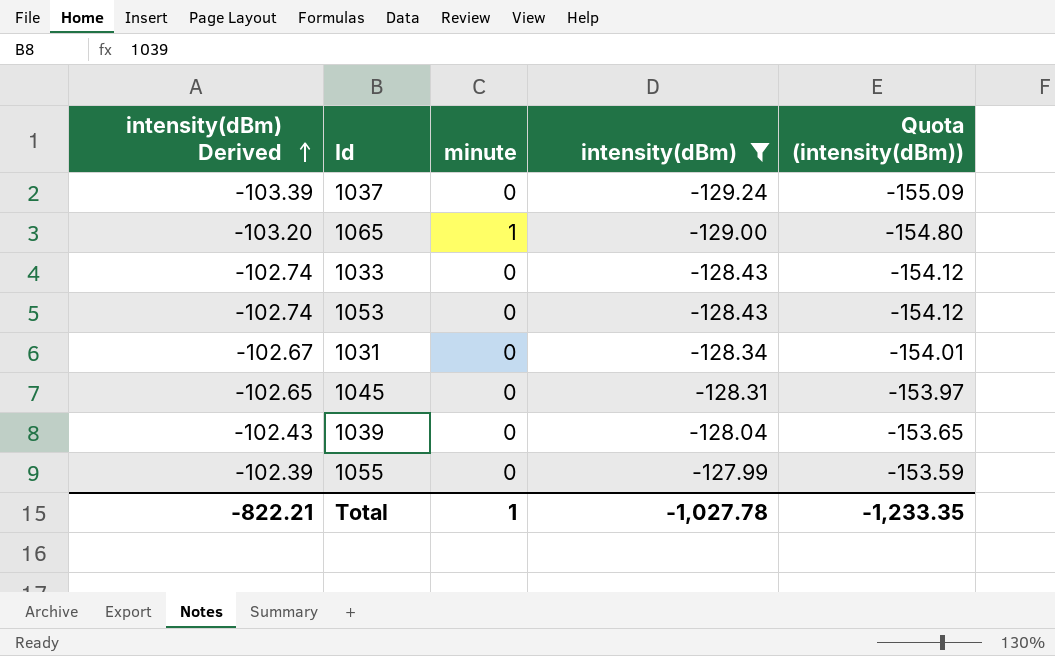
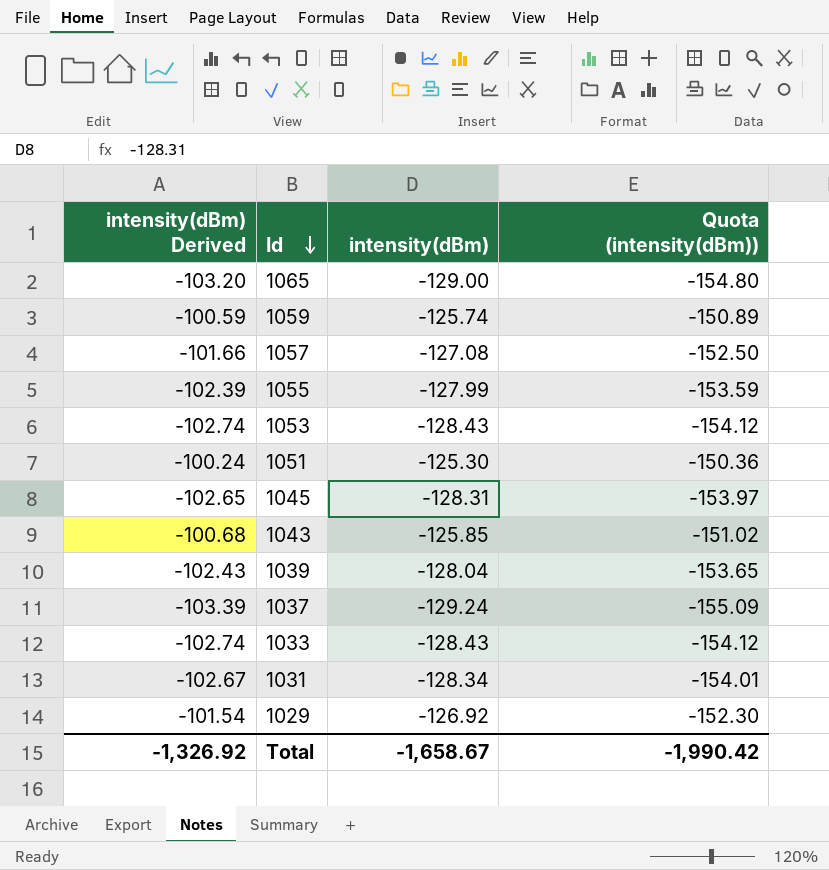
filter: intensity(dBm) <= -127.99 -> none
row order: intensity(dBm) Derived ascending -> Id descending
column minute | position: 3 -> none
Total | intensity(dBm) Derived: -822.21 -> -1,326.92
Total | intensity(dBm): -1,027.78 -> -1,658.67
Total | Quota (intensity(dBm)): -1,233.35 -> -1,990.42

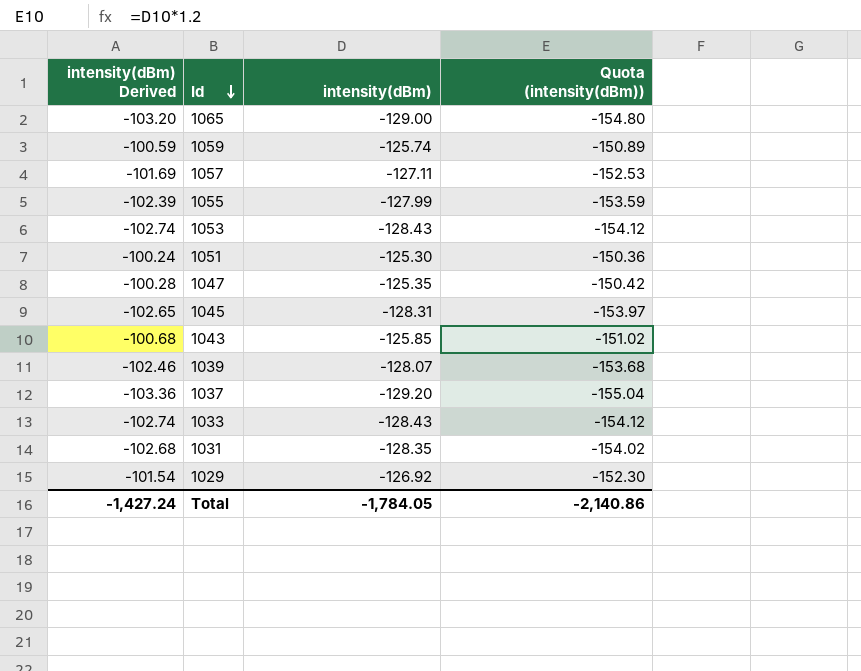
1057 | intensity(dBm) Derived: -101.66 -> -101.69
1057 | intensity(dBm): -127.08 -> -127.11
1057 | Quota (intensity(dBm)): -152.50 -> -152.53
row 1047: none -> -100.28 | -125.35 | -150.42
1039 | intensity(dBm) Derived: -102.43 -> -102.46
1039 | intensity(dBm): -128.04 -> -128.07
1039 | Quota (intensity(dBm)): -153.65 -> -153.68
1037 | intensity(dBm) Derived: -103.39 -> -103.36
1037 | intensity(dBm): -129.24 -> -129.20
1037 | Quota (intensity(dBm)): -155.09 -> -155.04
1031 | intensity(dBm) Derived: -102.67 -> -102.68
1031 | intensity(dBm): -128.34 -> -128.35
1031 | Quota (intensity(dBm)): -154.01 -> -154.02
Total | intensity(dBm) Derived: -1,326.92 -> -1,427.24
Total | intensity(dBm): -1,658.67 -> -1,784.05
Total | Quota (intensity(dBm)): -1,990.42 -> -2,140.86

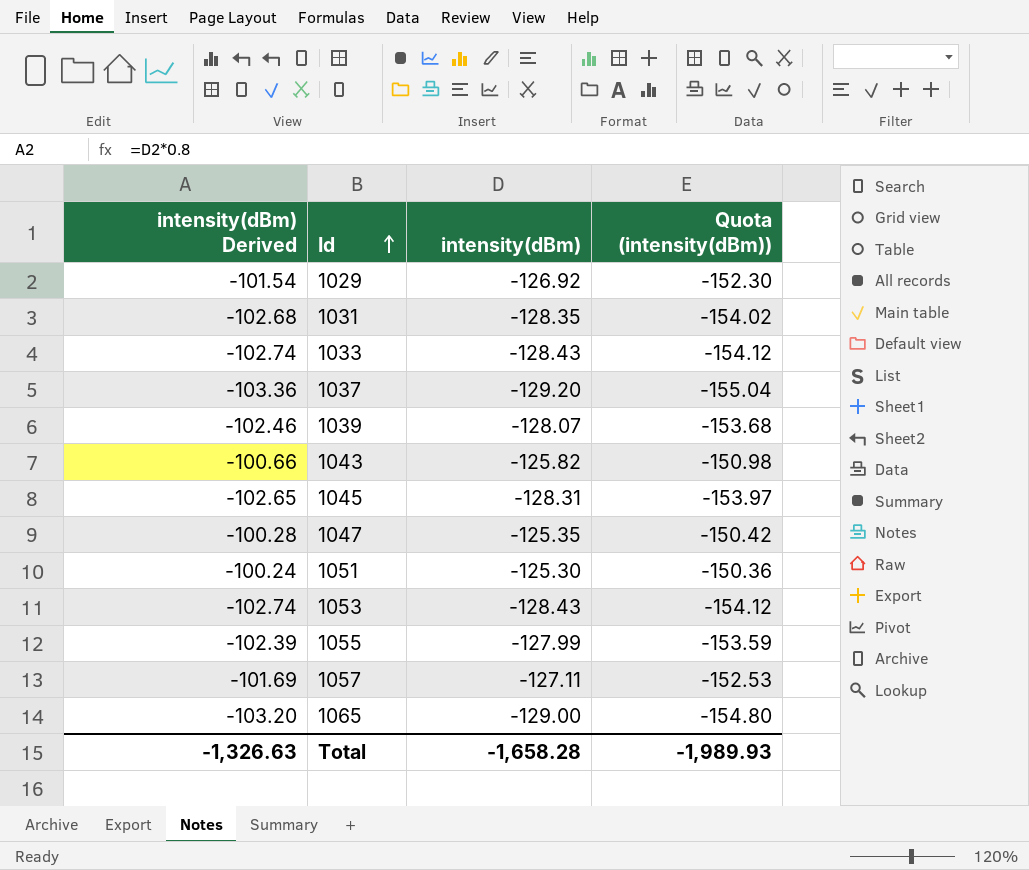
row order: Id descending -> Id ascending
row 1059: -100.59 | -125.74 | -150.89 -> none
1043 | intensity(dBm) Derived: -100.68 -> -100.66
1043 | intensity(dBm): -125.85 -> -125.82
1043 | Quota (intensity(dBm)): -151.02 -> -150.98
Total | intensity(dBm) Derived: -1,427.24 -> -1,326.63
Total | intensity(dBm): -1,784.05 -> -1,658.28
Total | Quota (intensity(dBm)): -2,140.86 -> -1,989.93

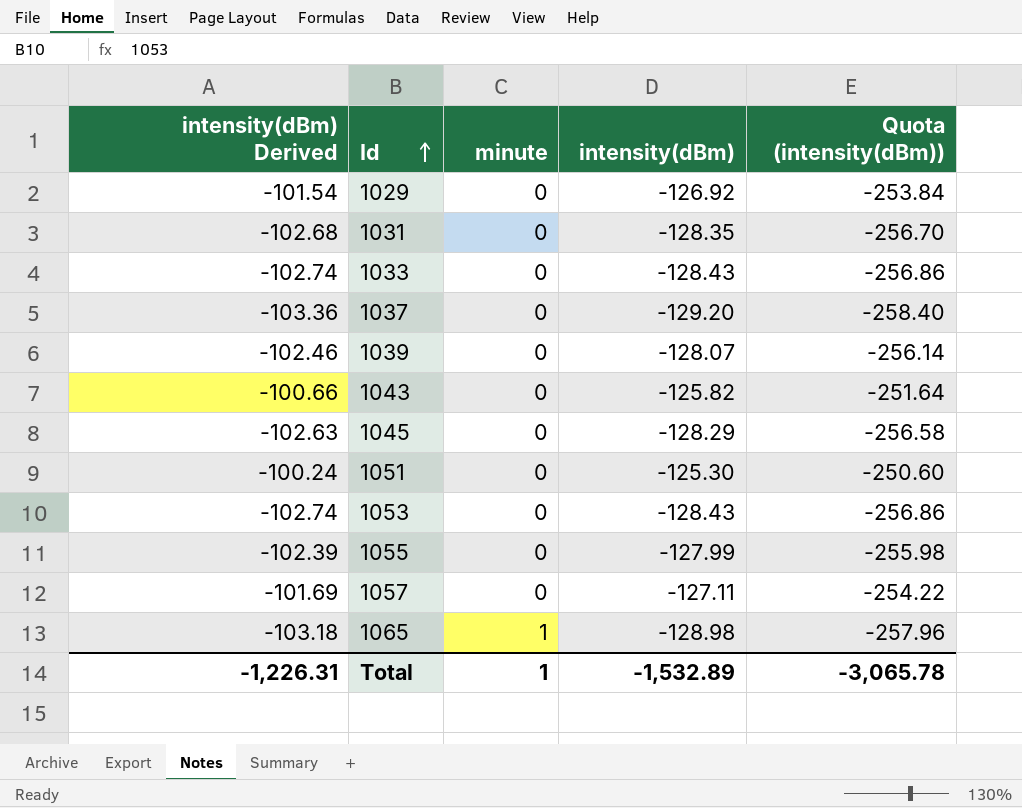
column minute | position: none -> 3
column Quota (intensity(dBm)) | formula: [intensity(dBm)] * 1.2 -> [intensity(dBm)] * 2
row 1047: -100.28 | -125.35 | -150.42 -> none
1045 | intensity(dBm) Derived: -102.65 -> -102.63
1045 | intensity(dBm): -128.31 -> -128.29
1065 | intensity(dBm) Derived: -103.20 -> -103.18
1065 | intensity(dBm): -129.00 -> -128.98
Total | intensity(dBm) Derived: -1,326.63 -> -1,226.31
Total | intensity(dBm): -1,658.28 -> -1,532.89
Total | Quota (intensity(dBm)): -1,989.93 -> -3,065.78

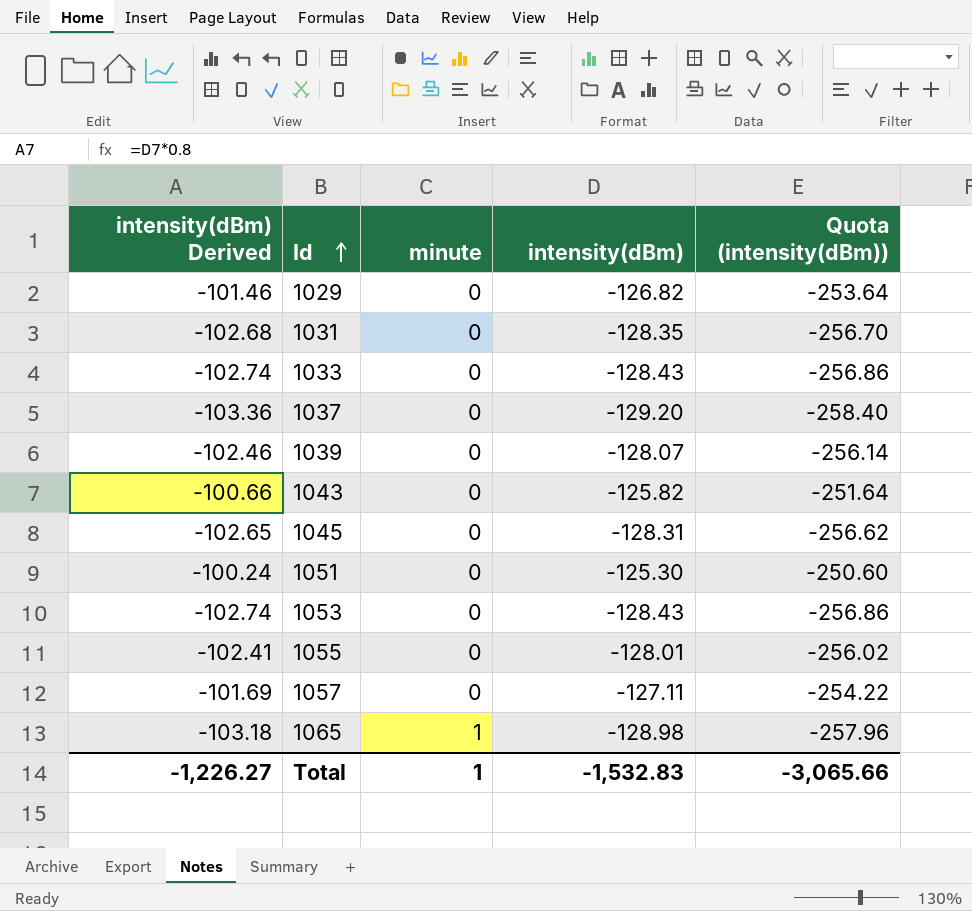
1029 | intensity(dBm) Derived: -101.54 -> -101.46
1029 | intensity(dBm): -126.92 -> -126.82
1029 | Quota (intensity(dBm)): -253.84 -> -253.64
1045 | intensity(dBm) Derived: -102.63 -> -102.65
1045 | intensity(dBm): -128.29 -> -128.31
1045 | Quota (intensity(dBm)): -256.58 -> -256.62
1055 | intensity(dBm) Derived: -102.39 -> -102.41
1055 | intensity(dBm): -127.99 -> -128.01
1055 | Quota (intensity(dBm)): -255.98 -> -256.02
Total | intensity(dBm) Derived: -1,226.31 -> -1,226.27
Total | intensity(dBm): -1,532.89 -> -1,532.83
Total | Quota (intensity(dBm)): -3,065.78 -> -3,065.66

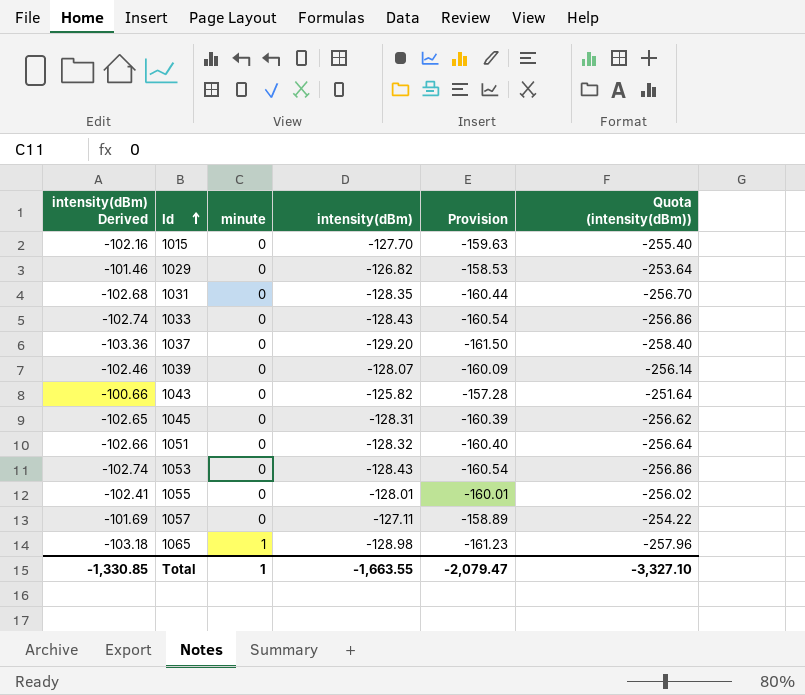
column Provision | formula: none -> [intensity(dBm)] * 1.25
row 1015: none -> -102.16 | 0 | -127.70 | -159.63 | -255.40
1051 | intensity(dBm) Derived: -100.24 -> -102.66
1051 | intensity(dBm): -125.30 -> -128.32
1051 | Quota (intensity(dBm)): -250.60 -> -256.64
Total | intensity(dBm) Derived: -1,226.27 -> -1,330.85
Total | intensity(dBm): -1,532.83 -> -1,663.55
Total | Quota (intensity(dBm)): -3,065.66 -> -3,327.10

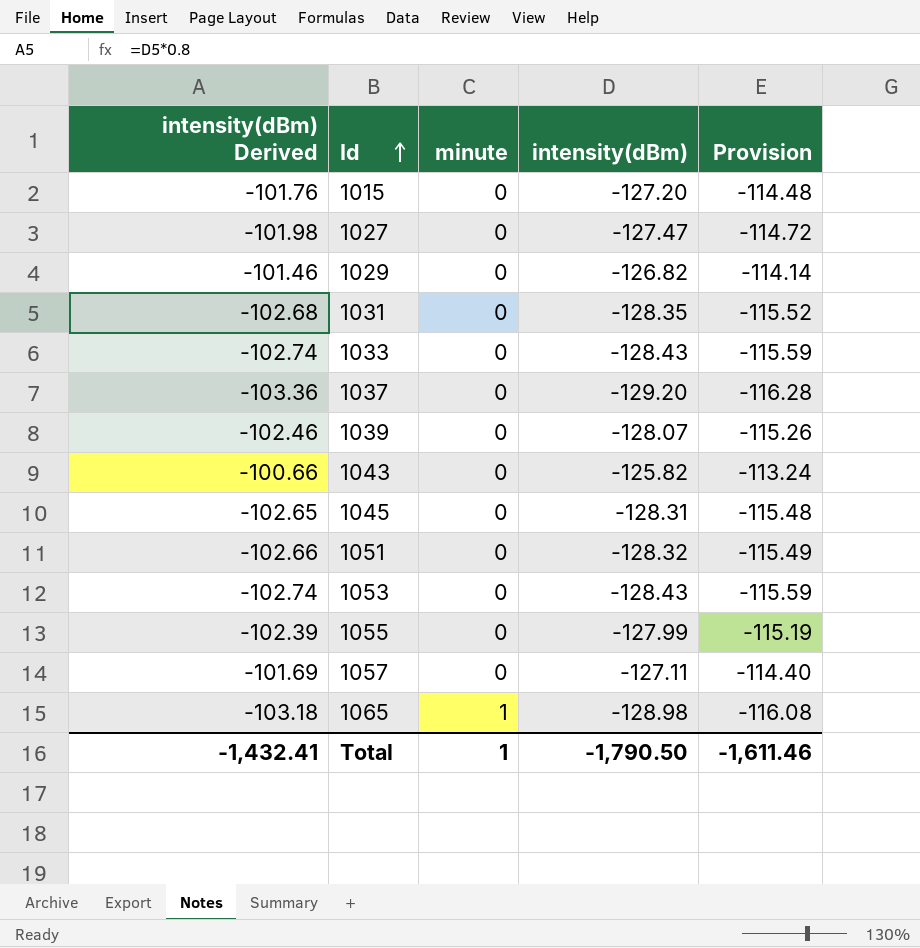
column Quota (intensity(dBm)) | formula: [intensity(dBm)] * 2 -> none
column Provision | formula: [intensity(dBm)] * 1.25 -> [intensity(dBm)] * 0.9
1015 | intensity(dBm) Derived: -102.16 -> -101.76
1015 | intensity(dBm): -127.70 -> -127.20
row 1027: none -> -101.98 | 0 | -127.47 | -114.72
1055 | intensity(dBm) Derived: -102.41 -> -102.39
1055 | intensity(dBm): -128.01 -> -127.99
Total | intensity(dBm) Derived: -1,330.85 -> -1,432.41
Total | intensity(dBm): -1,663.55 -> -1,790.50
Total | Provision: -2,079.47 -> -1,611.46

